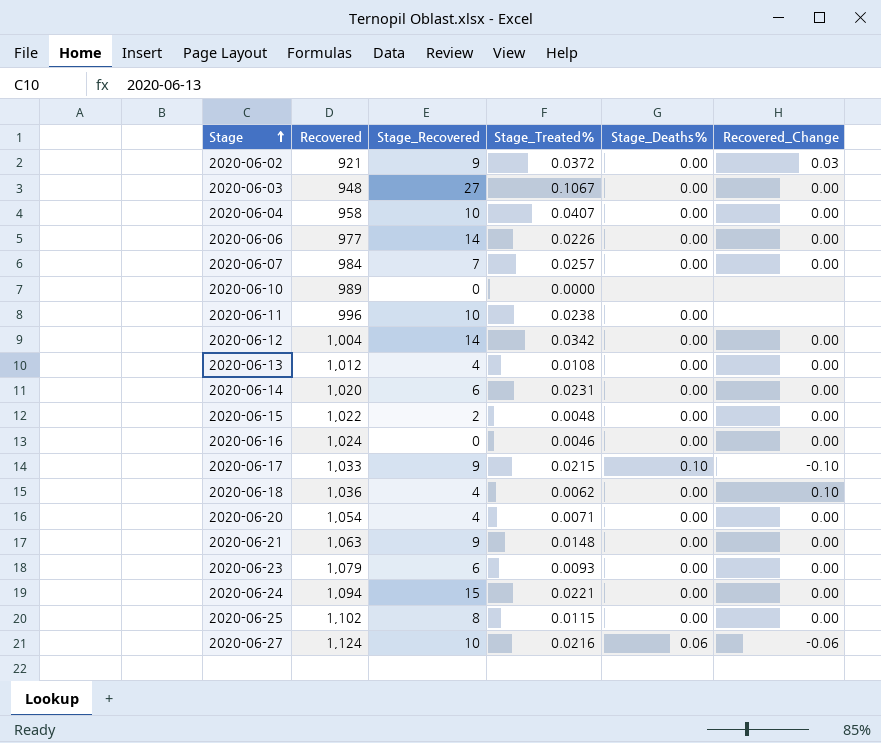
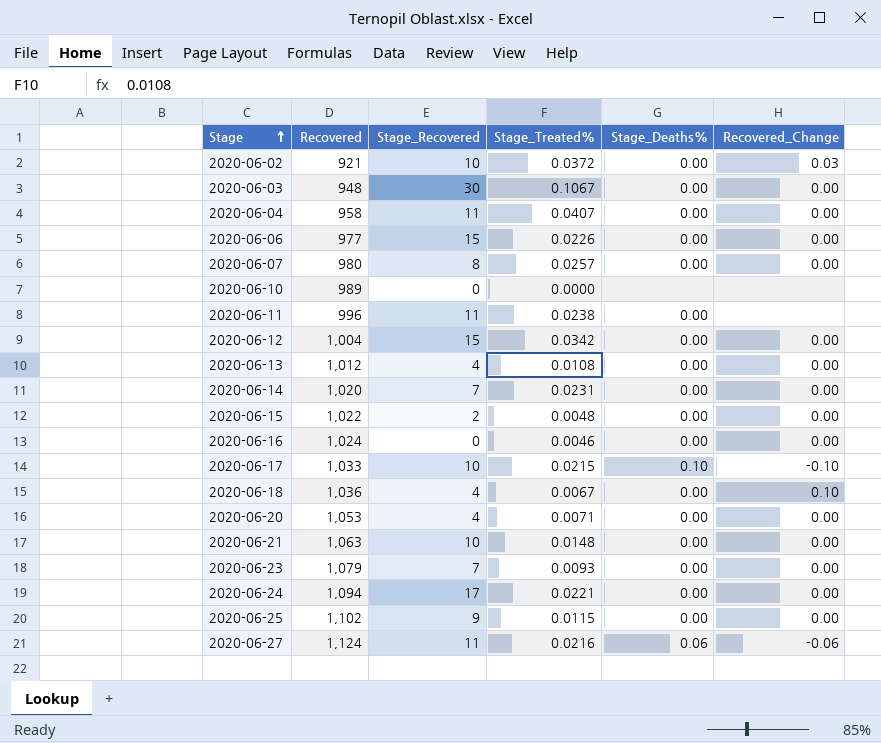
2020-06-02 | Stage_Recovered: 9 -> 10
2020-06-03 | Stage_Recovered: 27 -> 30
2020-06-04 | Stage_Recovered: 10 -> 11
2020-06-06 | Stage_Recovered: 14 -> 15
2020-06-07 | Recovered: 984 -> 980
2020-06-07 | Stage_Recovered: 7 -> 8
2020-06-11 | Stage_Recovered: 10 -> 11
2020-06-12 | Stage_Recovered: 14 -> 15
2020-06-14 | Stage_Recovered: 6 -> 7
2020-06-17 | Stage_Recovered: 9 -> 10
2020-06-18 | Stage_Treated%: 0.0062 -> 0.0067
2020-06-20 | Recovered: 1,054 -> 1,053
2020-06-21 | Stage_Recovered: 9 -> 10
2020-06-23 | Stage_Recovered: 6 -> 7
2020-06-24 | Stage_Recovered: 15 -> 17
2020-06-25 | Stage_Recovered: 8 -> 9
2020-06-27 | Stage_Recovered: 10 -> 11

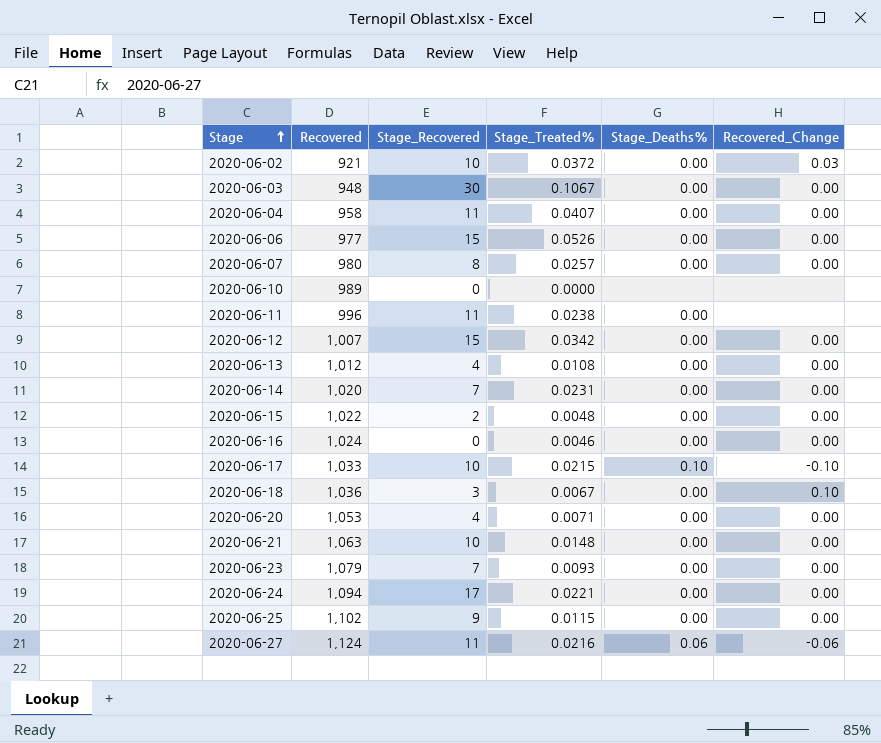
2020-06-06 | Stage_Treated%: 0.0226 -> 0.0526
2020-06-12 | Recovered: 1,004 -> 1,007
2020-06-18 | Stage_Recovered: 4 -> 3

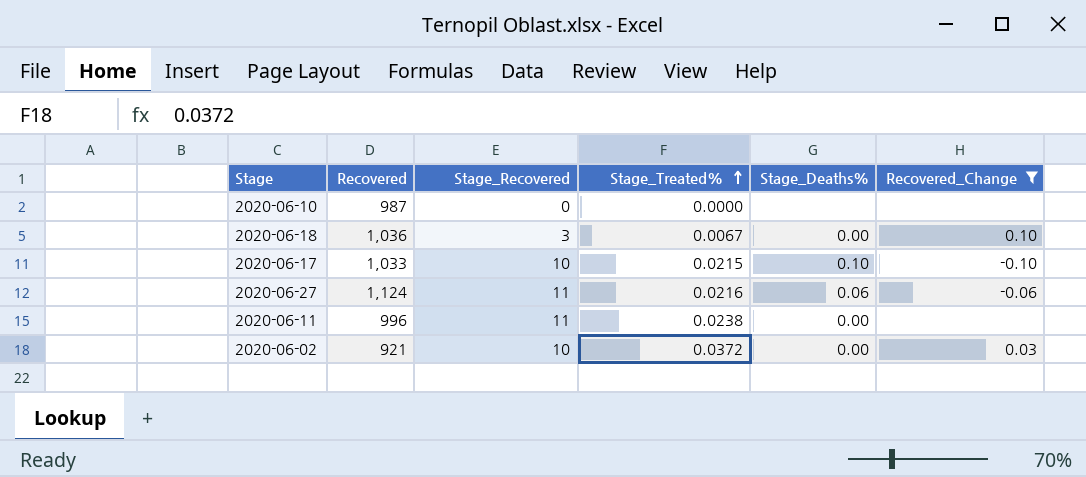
filter: none -> Recovered_Change != 0.00
row order: Stage ascending -> Stage_Treated% ascending
2020-06-10 | Recovered: 989 -> 987

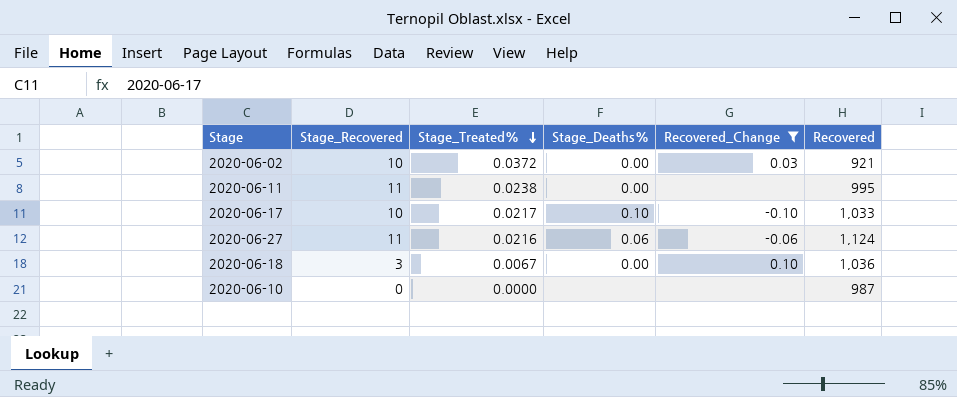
row order: Stage_Treated% ascending -> Stage_Treated% descending
column Recovered | position: 2 -> 6
2020-06-11 | Recovered: 996 -> 995
2020-06-17 | Stage_Treated%: 0.0215 -> 0.0217

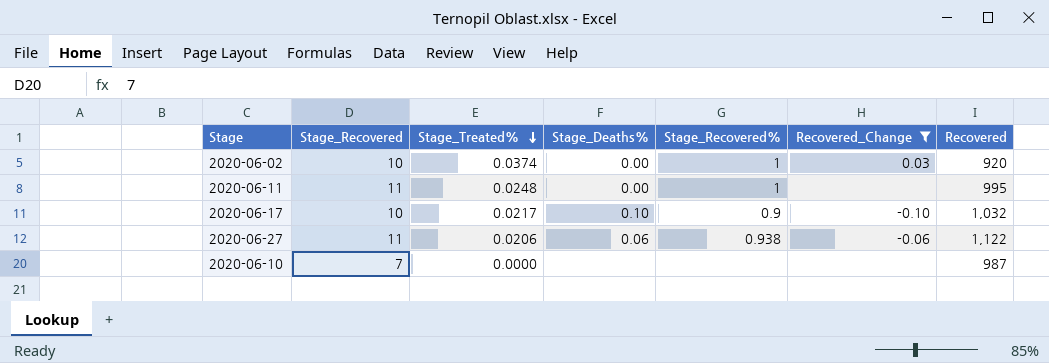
column Stage_Recovered% | position: none -> 5
row 2020-06-18: 3 | 0.0067 | 0.00 | 0.10 | 1,036 -> none
2020-06-02 | Stage_Treated%: 0.0372 -> 0.0374
2020-06-02 | Recovered: 921 -> 920
2020-06-11 | Stage_Treated%: 0.0238 -> 0.0248
2020-06-17 | Recovered: 1,033 -> 1,032
2020-06-27 | Stage_Treated%: 0.0216 -> 0.0206
2020-06-27 | Recovered: 1,124 -> 1,122
2020-06-10 | Stage_Recovered: 0 -> 7

